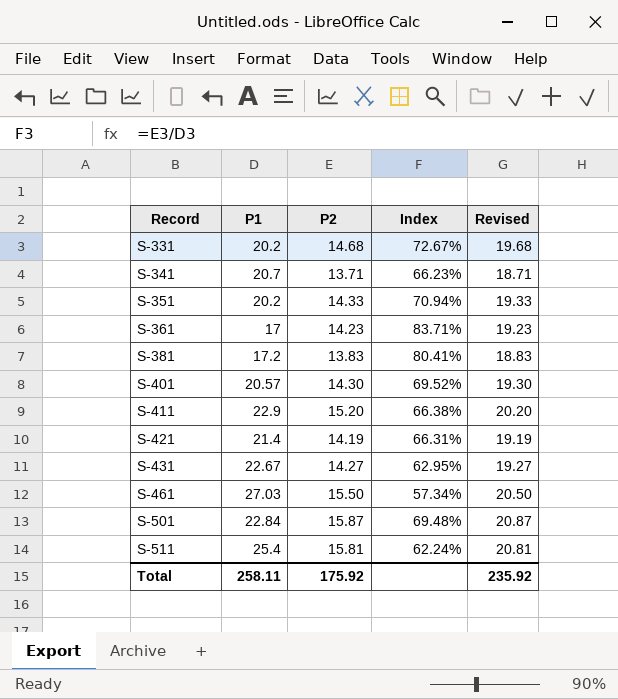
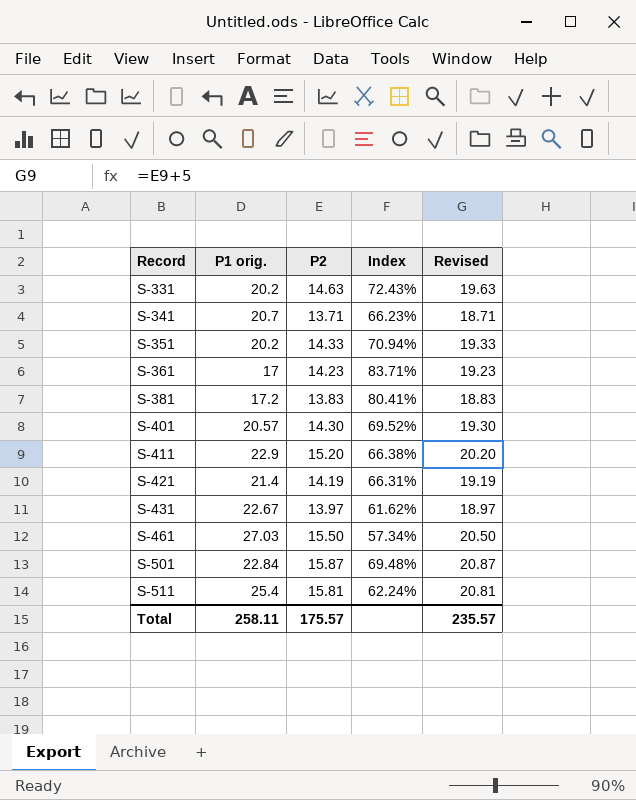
column name: P1 -> P1 orig.
S-331 | P2: 14.68 -> 14.63
S-331 | Index: 72.67% -> 72.43%
S-331 | Revised: 19.68 -> 19.63
S-431 | P2: 14.27 -> 13.97
S-431 | Index: 62.95% -> 61.62%
S-431 | Revised: 19.27 -> 18.97
Total | P2: 175.92 -> 175.57
Total | Revised: 235.92 -> 235.57

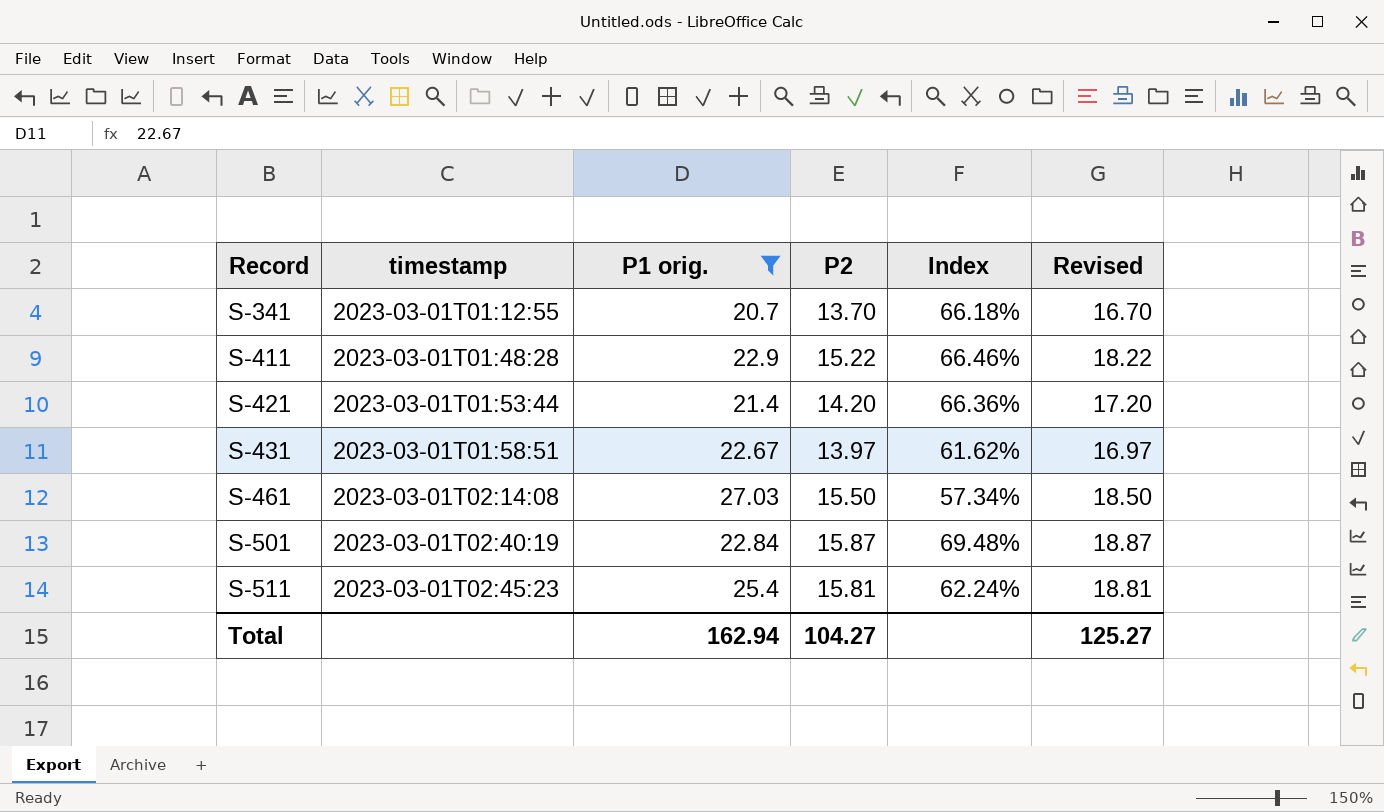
filter: none -> P1 orig. >= 20.7
column timestamp | position: none -> 2
column Revised | formula: [P2] + 5 -> [P2] + 3
S-341 | P2: 13.71 -> 13.70
S-341 | Index: 66.23% -> 66.18%
S-411 | P2: 15.20 -> 15.22
S-411 | Index: 66.38% -> 66.46%
S-421 | P2: 14.19 -> 14.20
S-421 | Index: 66.31% -> 66.36%
Total | P1 orig.: 258.11 -> 162.94
Total | P2: 175.57 -> 104.27
Total | Revised: 235.57 -> 125.27

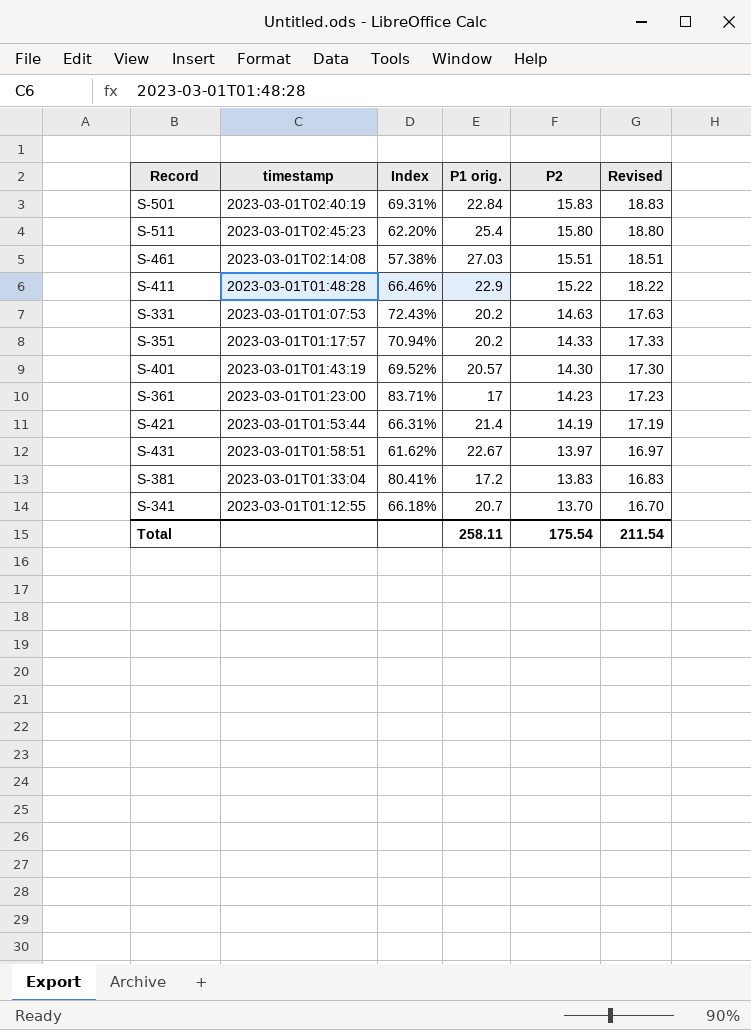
filter: P1 orig. >= 20.7 -> none
row order: Record ascending -> P2 descending
column Index | position: 5 -> 3
S-501 | Index: 69.48% -> 69.31%
S-501 | P2: 15.87 -> 15.83
S-501 | Revised: 18.87 -> 18.83
S-511 | Index: 62.24% -> 62.20%
S-511 | P2: 15.81 -> 15.80
S-511 | Revised: 18.81 -> 18.80
S-461 | Index: 57.34% -> 57.38%
S-461 | P2: 15.50 -> 15.51
S-461 | Revised: 18.50 -> 18.51
S-421 | Index: 66.36% -> 66.31%
S-421 | P2: 14.20 -> 14.19
S-421 | Revised: 17.20 -> 17.19
Total | P1 orig.: 162.94 -> 258.11
Total | P2: 104.27 -> 175.54
Total | Revised: 125.27 -> 211.54

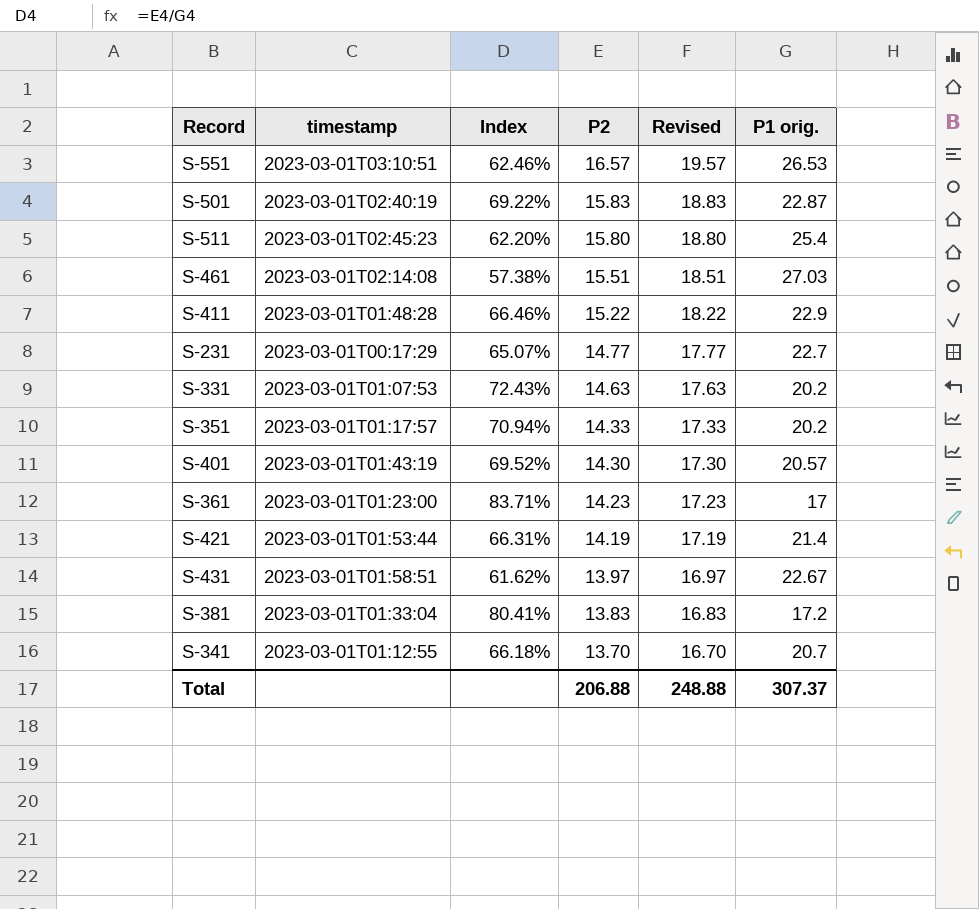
column P1 orig. | position: 4 -> 6
row S-551: none -> 2023-03-01T03:10:51 | 62.46% | 16.57 | 19.57 | 26.53
S-501 | Index: 69.31% -> 69.22%
S-501 | P1 orig.: 22.84 -> 22.87
row S-231: none -> 2023-03-01T00:17:29 | 65.07% | 14.77 | 17.77 | 22.7
Total | P2: 175.54 -> 206.88
Total | Revised: 211.54 -> 248.88
Total | P1 orig.: 258.11 -> 307.37

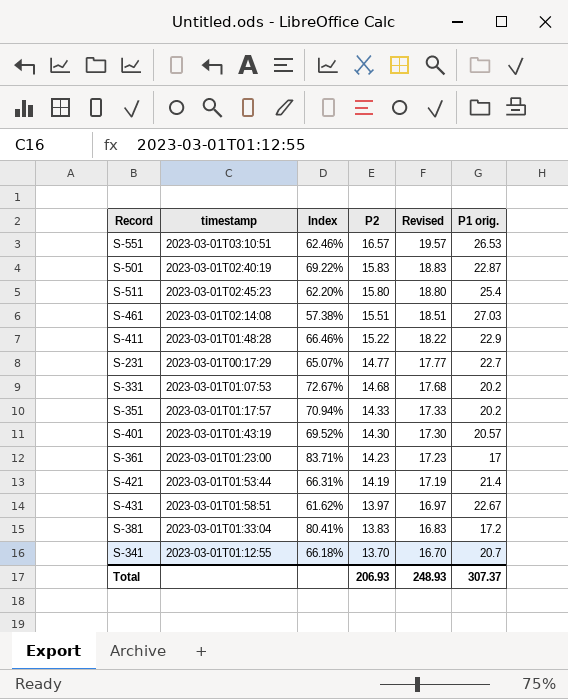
S-331 | Index: 72.43% -> 72.67%
S-331 | P2: 14.63 -> 14.68
S-331 | Revised: 17.63 -> 17.68
Total | P2: 206.88 -> 206.93
Total | Revised: 248.88 -> 248.93

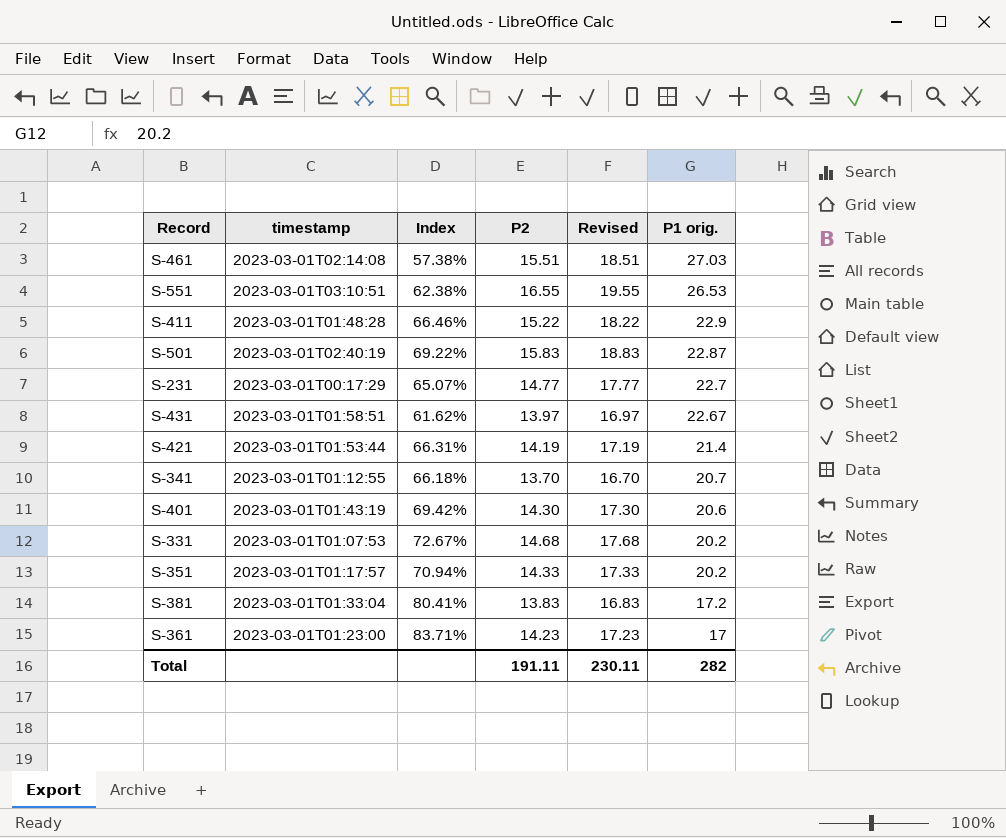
row order: P2 descending -> P1 orig. descending
row S-511: 2023-03-01T02:45:23 | 62.20% | 15.80 | 18.80 | 25.4 -> none
S-551 | Index: 62.46% -> 62.38%
S-551 | P2: 16.57 -> 16.55
S-551 | Revised: 19.57 -> 19.55
S-401 | Index: 69.52% -> 69.42%
S-401 | P1 orig.: 20.57 -> 20.6
Total | P2: 206.93 -> 191.11
Total | Revised: 248.93 -> 230.11
Total | P1 orig.: 307.37 -> 282

